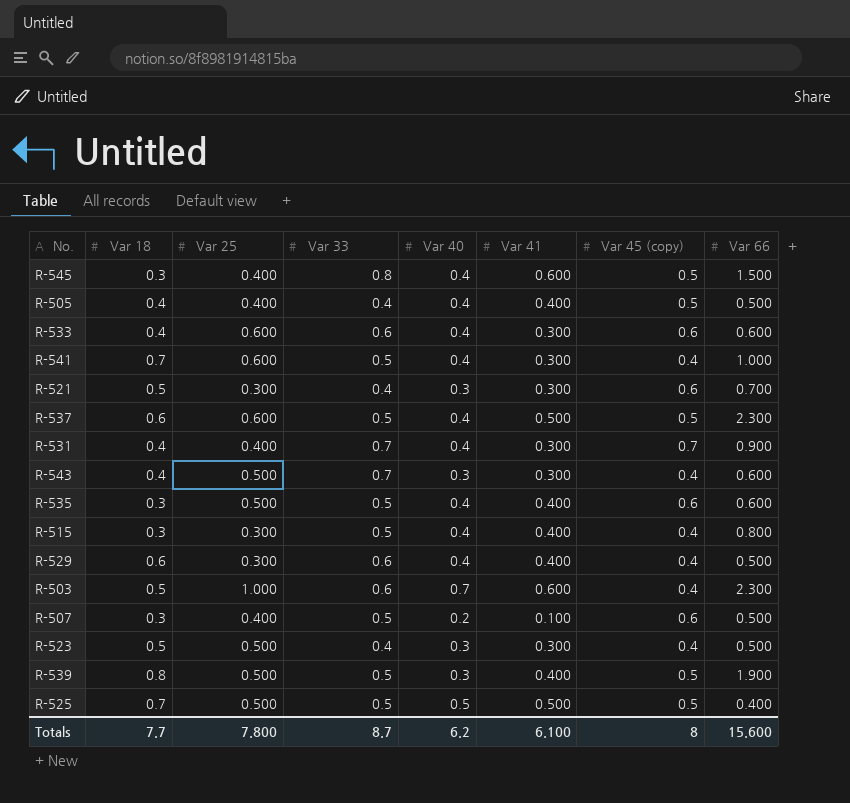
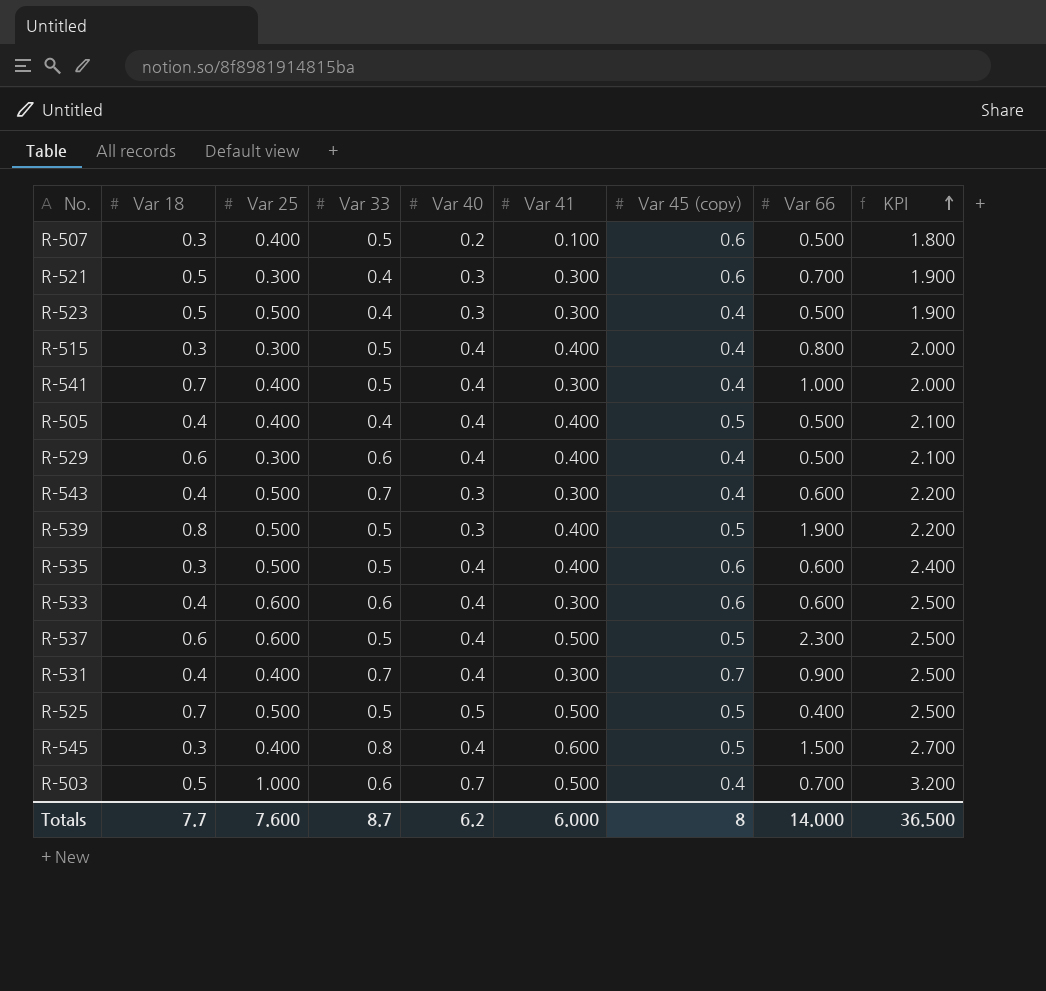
row order: none -> KPI ascending
column KPI | formula: none -> [Var 25] + [Var 33] + [Var 40] + [Var 41] + [Var 45 (copy)]
R-541 | Var 25: 0.600 -> 0.400
R-503 | Var 41: 0.600 -> 0.500
R-503 | Var 66: 2.300 -> 0.700
Totals | Var 25: 7.800 -> 7.600
Totals | Var 41: 6.100 -> 6.000
Totals | Var 66: 15.600 -> 14.000

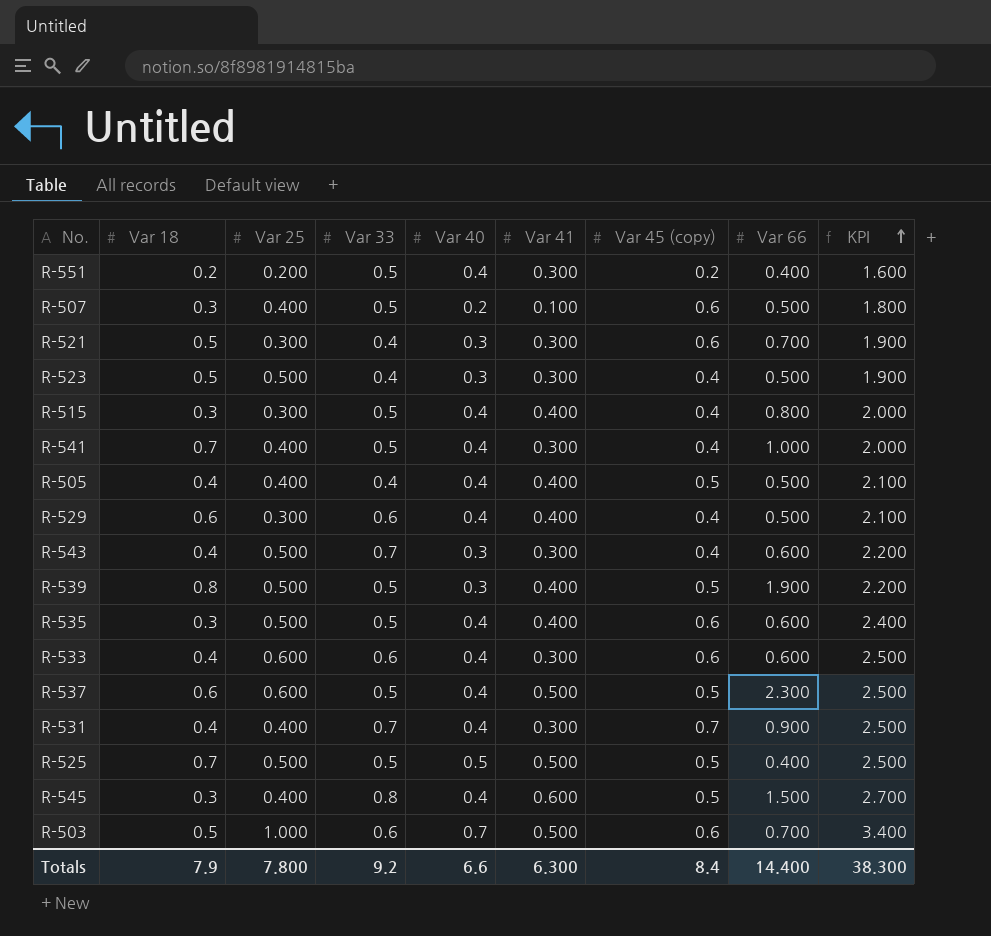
row R-551: none -> 0.2 | 0.200 | 0.5 | 0.4 | 0.300 | 0.2 | 0.400 | 1.600
R-503 | Var 45 (copy): 0.4 -> 0.6
R-503 | KPI: 3.200 -> 3.400
Totals | Var 18: 7.7 -> 7.9
Totals | Var 25: 7.600 -> 7.800
Totals | Var 33: 8.7 -> 9.2
Totals | Var 40: 6.2 -> 6.6
Totals | Var 41: 6.000 -> 6.300
Totals | Var 45 (copy): 8 -> 8.4
Totals | Var 66: 14.000 -> 14.400
Totals | KPI: 36.500 -> 38.300

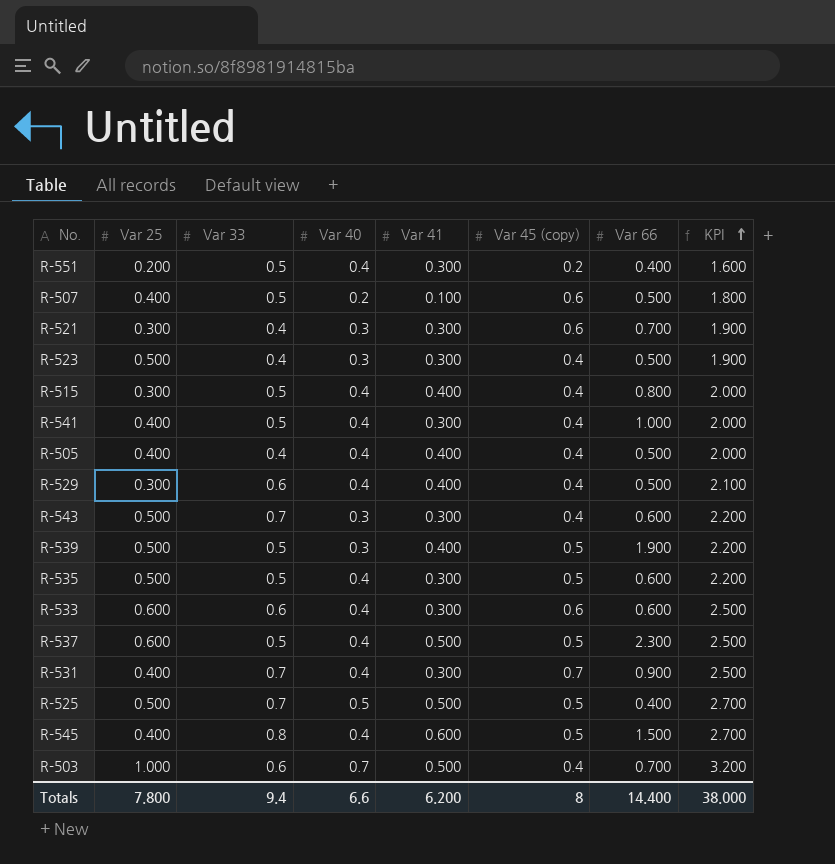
column Var 18 | position: 2 -> none
R-505 | Var 45 (copy): 0.5 -> 0.4
R-505 | KPI: 2.100 -> 2.000
R-535 | Var 41: 0.400 -> 0.300
R-535 | Var 45 (copy): 0.6 -> 0.5
R-535 | KPI: 2.400 -> 2.200
R-525 | Var 33: 0.5 -> 0.7
R-525 | KPI: 2.500 -> 2.700
R-503 | Var 45 (copy): 0.6 -> 0.4
R-503 | KPI: 3.400 -> 3.200
Totals | Var 33: 9.2 -> 9.4
Totals | Var 41: 6.300 -> 6.200
Totals | Var 45 (copy): 8.4 -> 8
Totals | KPI: 38.300 -> 38.000

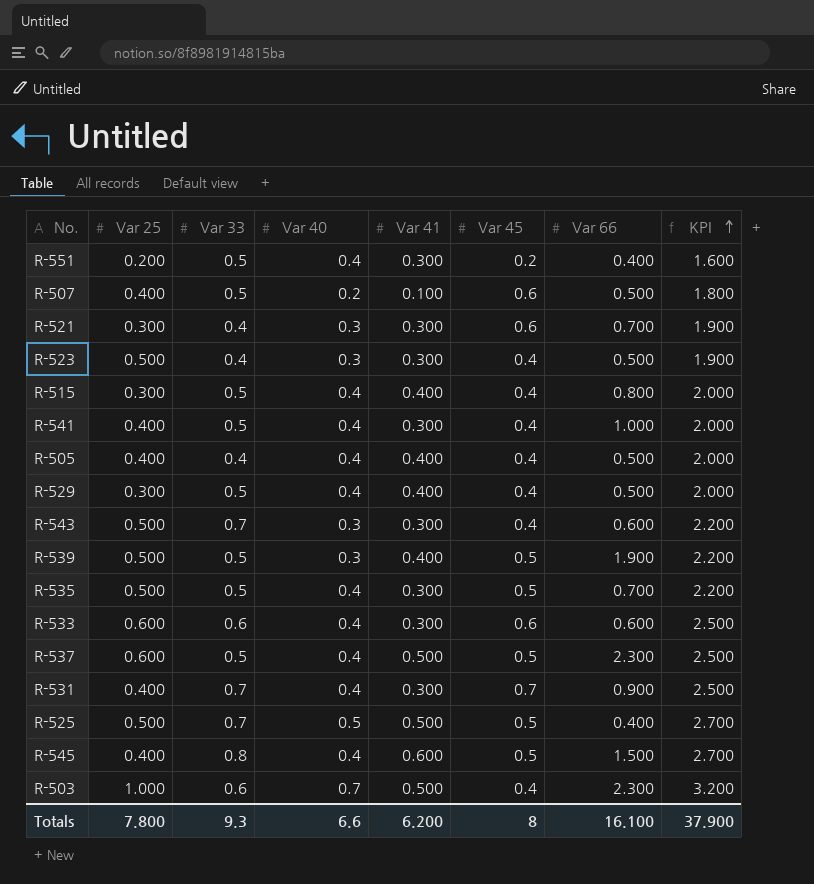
column name: Var 45 (copy) -> Var 45
R-529 | Var 33: 0.6 -> 0.5
R-529 | KPI: 2.100 -> 2.000
R-535 | Var 66: 0.600 -> 0.700
R-503 | Var 66: 0.700 -> 2.300
Totals | Var 33: 9.4 -> 9.3
Totals | Var 66: 14.400 -> 16.100
Totals | KPI: 38.000 -> 37.900

